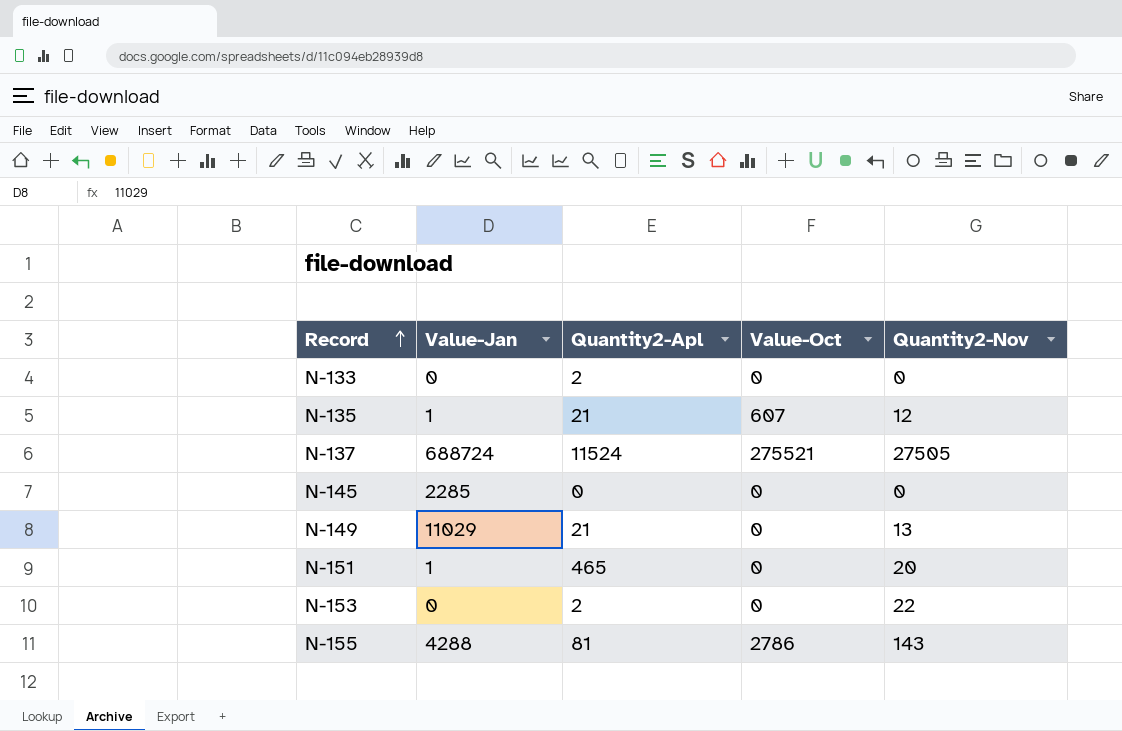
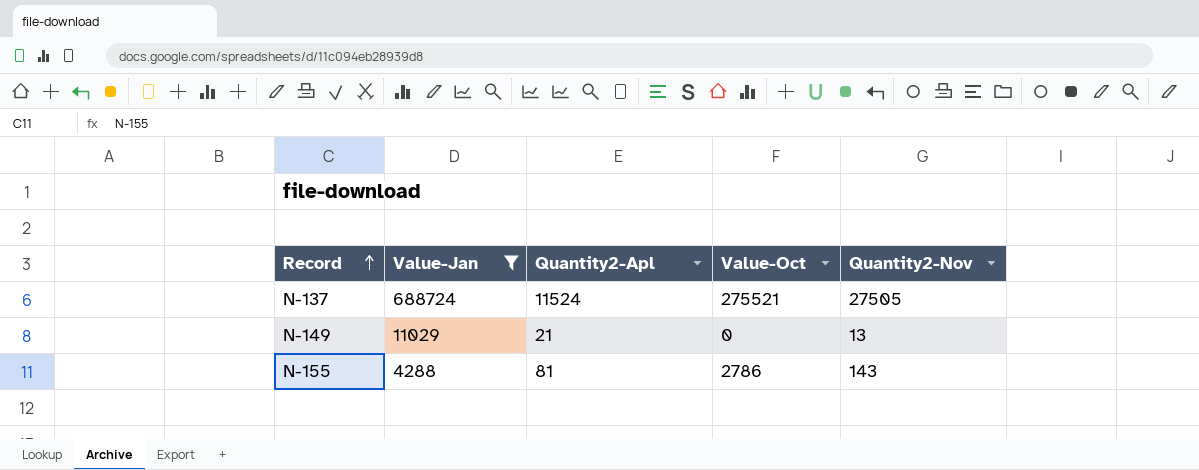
filter: none -> Value-Jan >= 4288

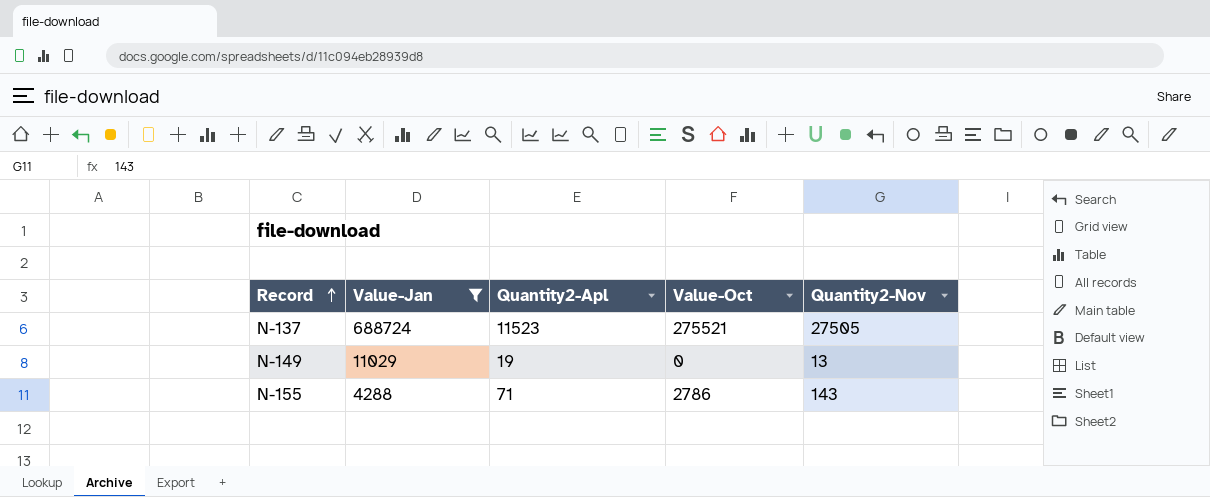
N-137 | Quantity2-Apl: 11524 -> 11523
N-149 | Quantity2-Apl: 21 -> 19
N-155 | Quantity2-Apl: 81 -> 71

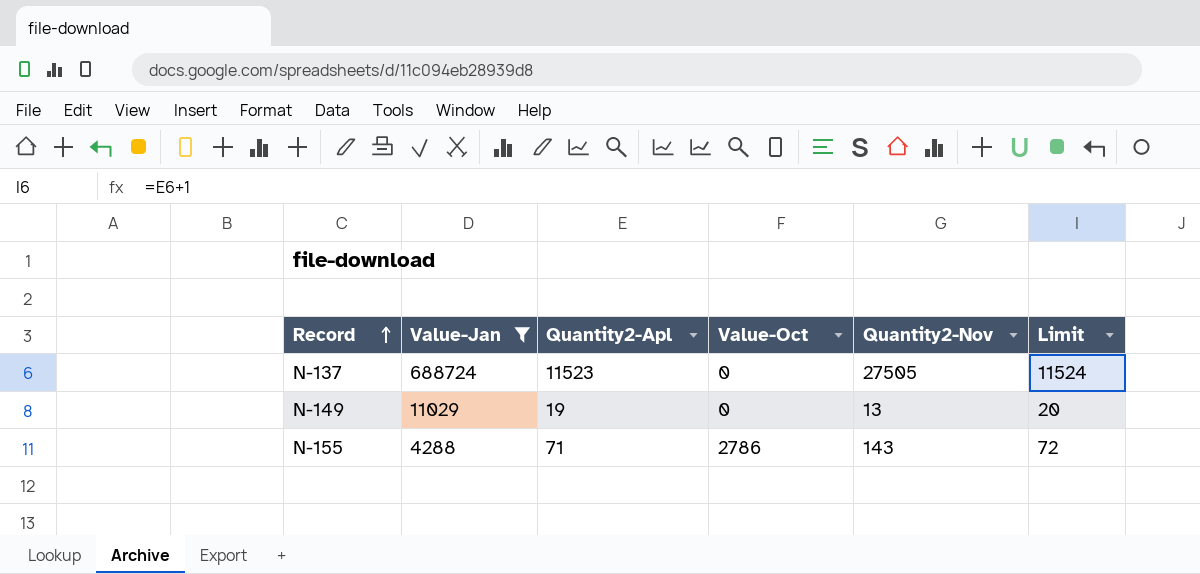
column Limit | formula: none -> [Quantity2-Apl] + 1
N-137 | Value-Oct: 275521 -> 0

